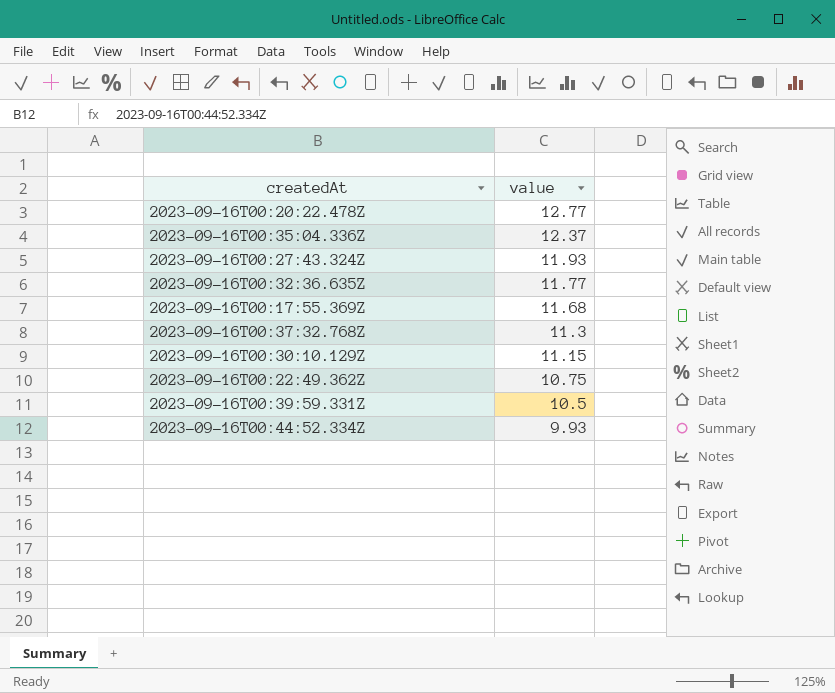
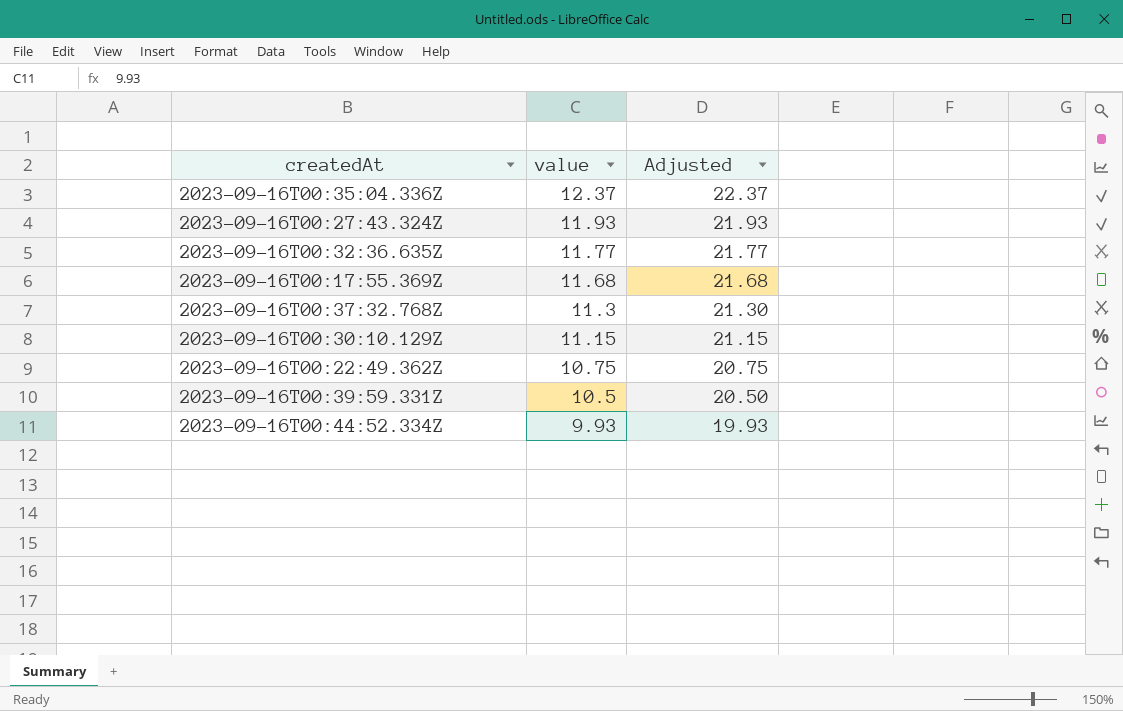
column Adjusted | formula: none -> [value] + 10
row 2023-09-16T00:20:22.478Z: 12.77 -> none

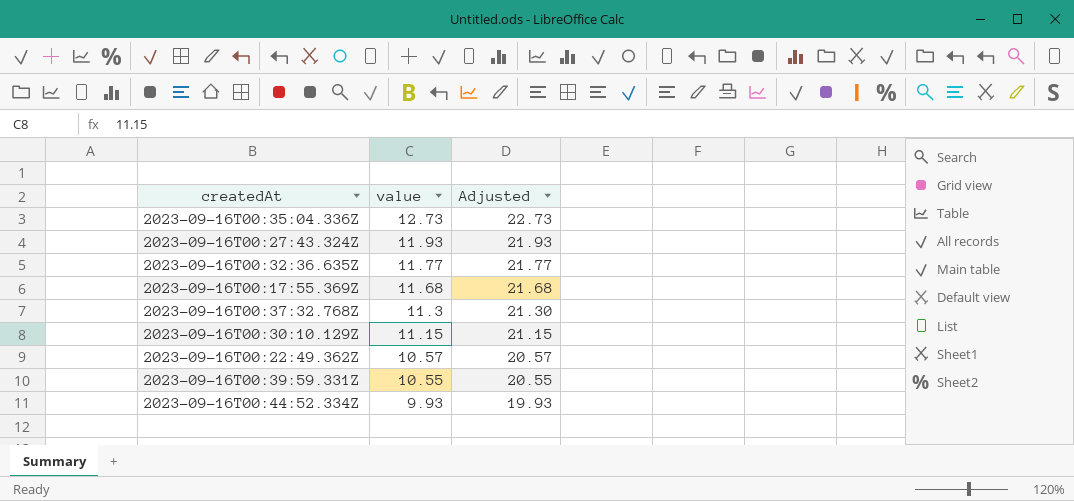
2023-09-16T00:35:04.336Z | value: 12.37 -> 12.73
2023-09-16T00:35:04.336Z | Adjusted: 22.37 -> 22.73
2023-09-16T00:22:49.362Z | value: 10.75 -> 10.57
2023-09-16T00:22:49.362Z | Adjusted: 20.75 -> 20.57
2023-09-16T00:39:59.331Z | value: 10.5 -> 10.55
2023-09-16T00:39:59.331Z | Adjusted: 20.50 -> 20.55

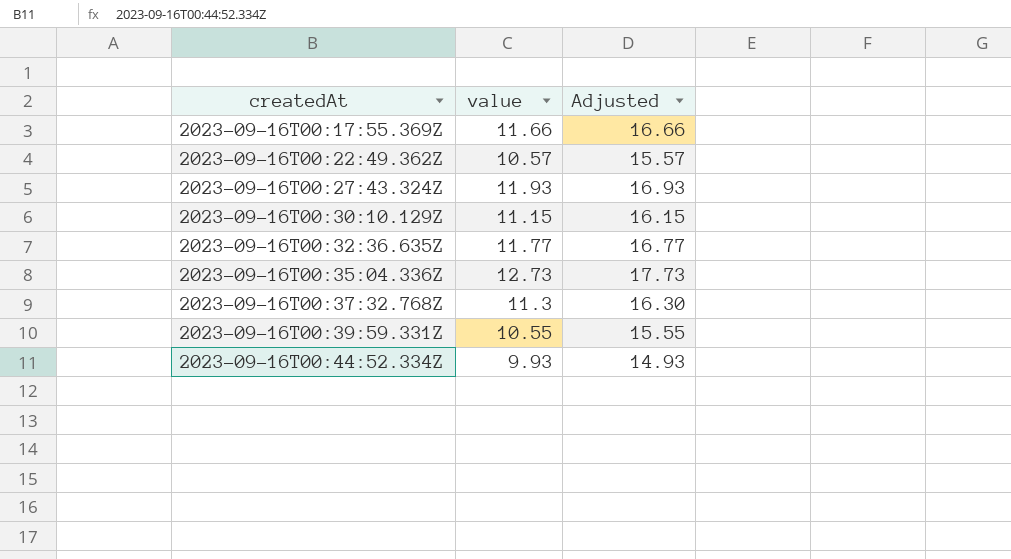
row order: value descending -> createdAt ascending
column Adjusted | formula: [value] + 10 -> [value] + 5
2023-09-16T00:17:55.369Z | value: 11.68 -> 11.66

